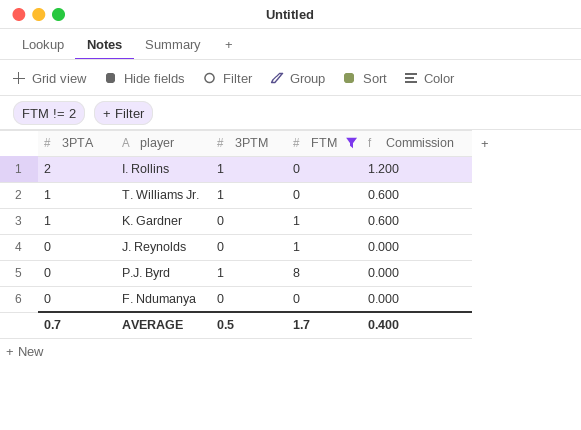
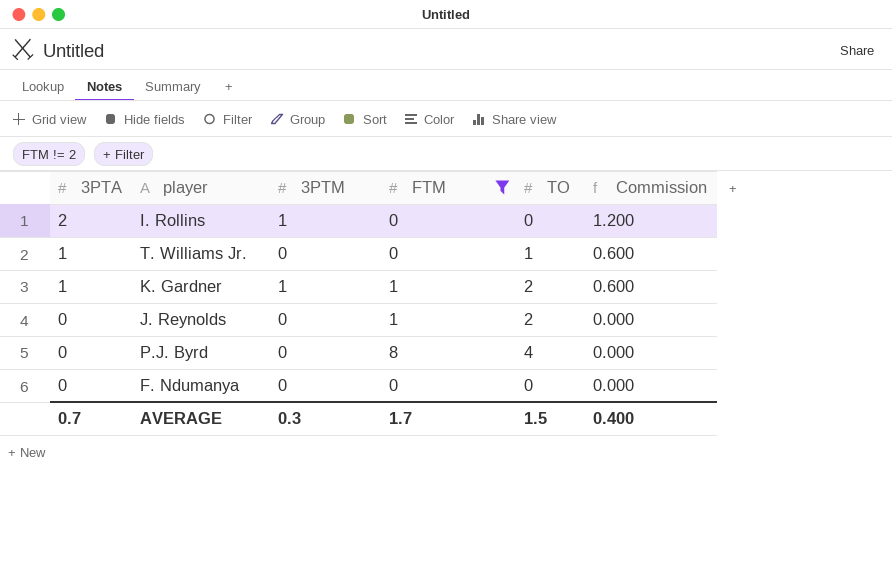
column TO | position: none -> 5
T. Williams Jr. | 3PTM: 1 -> 0
K. Gardner | 3PTM: 0 -> 1
P.J. Byrd | 3PTM: 1 -> 0
AVERAGE | 3PTM: 0.5 -> 0.3

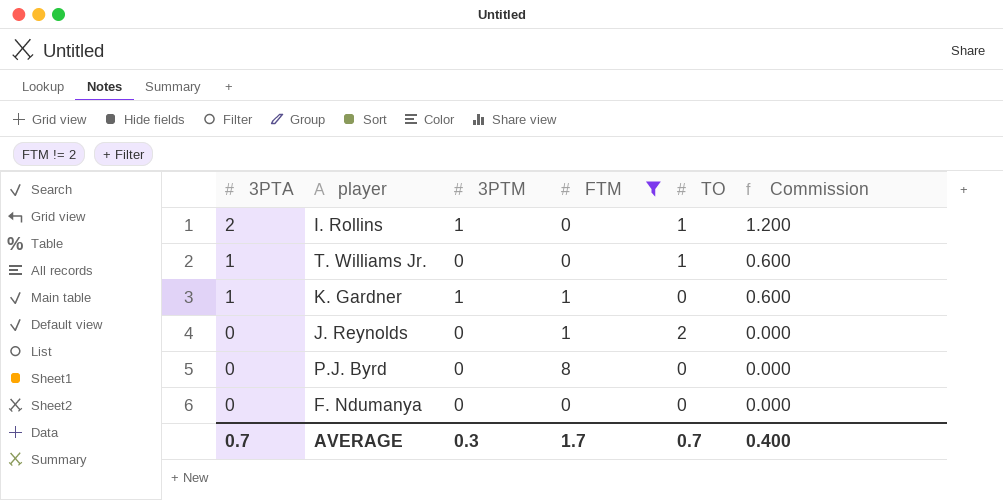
I. Rollins | TO: 0 -> 1
K. Gardner | TO: 2 -> 0
P.J. Byrd | TO: 4 -> 0
AVERAGE | TO: 1.5 -> 0.7

